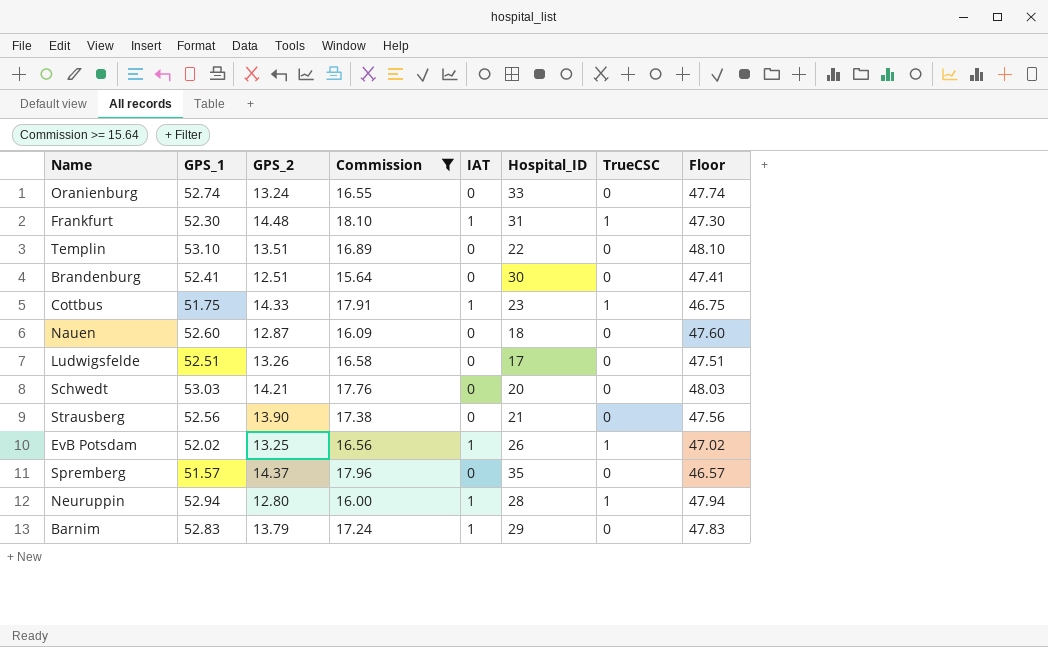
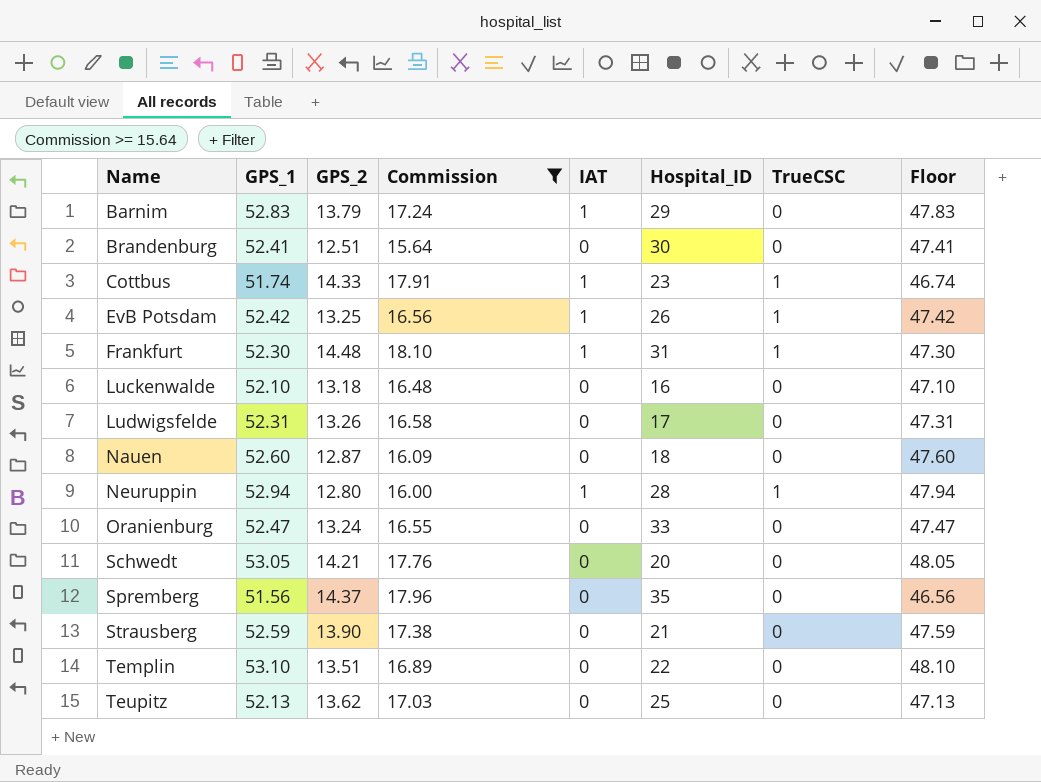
row order: none -> Name ascending
Cottbus | GPS_1: 51.75 -> 51.74
Cottbus | Floor: 46.75 -> 46.74
EvB Potsdam | GPS_1: 52.02 -> 52.42
EvB Potsdam | Floor: 47.02 -> 47.42
row Luckenwalde: none -> 52.10 | 13.18 | 16.48 | 0 | 16 | 0 | 47.10
Ludwigsfelde | GPS_1: 52.51 -> 52.31
Ludwigsfelde | Floor: 47.51 -> 47.31
Oranienburg | GPS_1: 52.74 -> 52.47
Oranienburg | Floor: 47.74 -> 47.47
Schwedt | GPS_1: 53.03 -> 53.05
Schwedt | Floor: 48.03 -> 48.05
Spremberg | GPS_1: 51.57 -> 51.56
Spremberg | Floor: 46.57 -> 46.56
Strausberg | GPS_1: 52.56 -> 52.59
Strausberg | Floor: 47.56 -> 47.59
row Teupitz: none -> 52.13 | 13.62 | 17.03 | 0 | 25 | 0 | 47.13

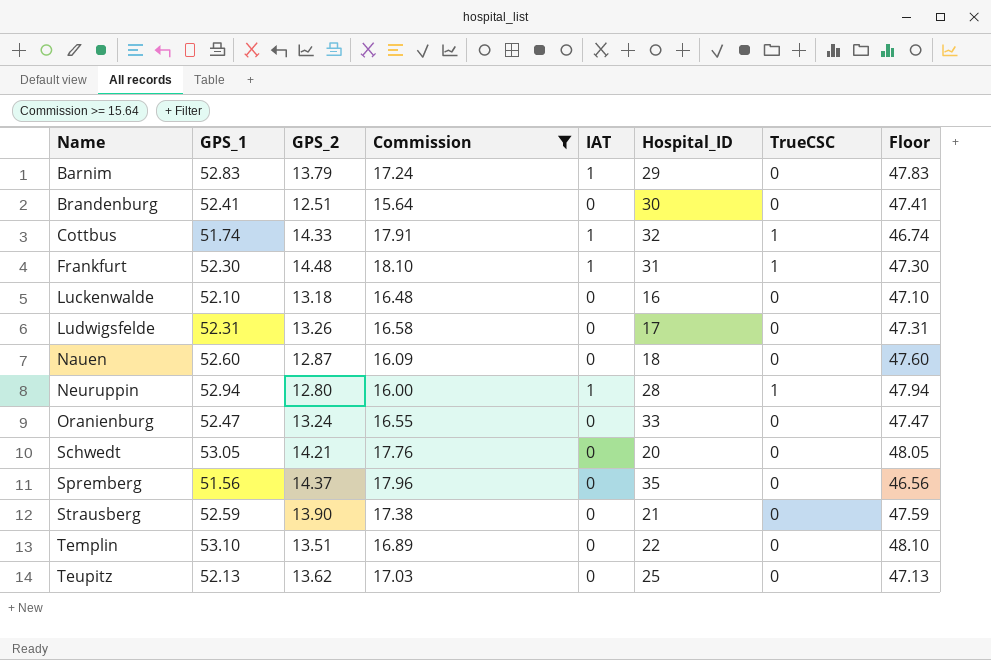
row EvB Potsdam: 52.42 | 13.25 | 16.56 | 1 | 26 | 1 | 47.42 -> none
Cottbus | Hospital_ID: 23 -> 32

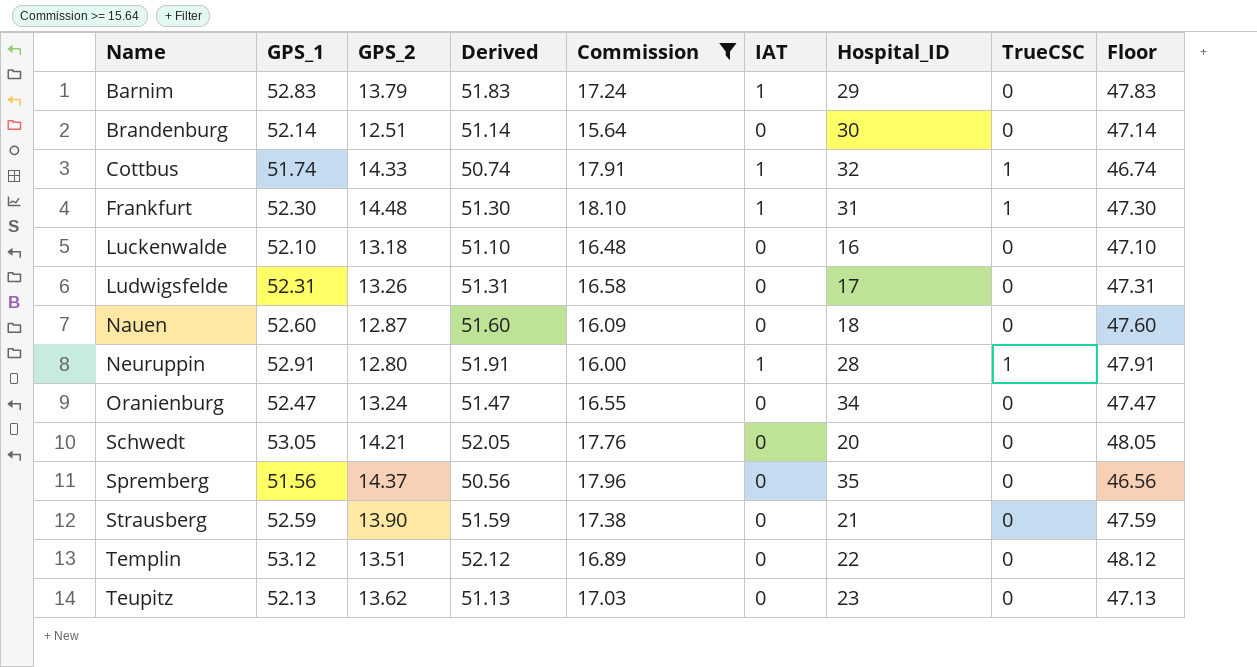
column Derived | formula: none -> [GPS_1] - 1
Brandenburg | GPS_1: 52.41 -> 52.14
Brandenburg | Floor: 47.41 -> 47.14
Neuruppin | GPS_1: 52.94 -> 52.91
Neuruppin | Floor: 47.94 -> 47.91
Oranienburg | Hospital_ID: 33 -> 34
Templin | GPS_1: 53.10 -> 53.12
Templin | Floor: 48.10 -> 48.12
Teupitz | Hospital_ID: 25 -> 23

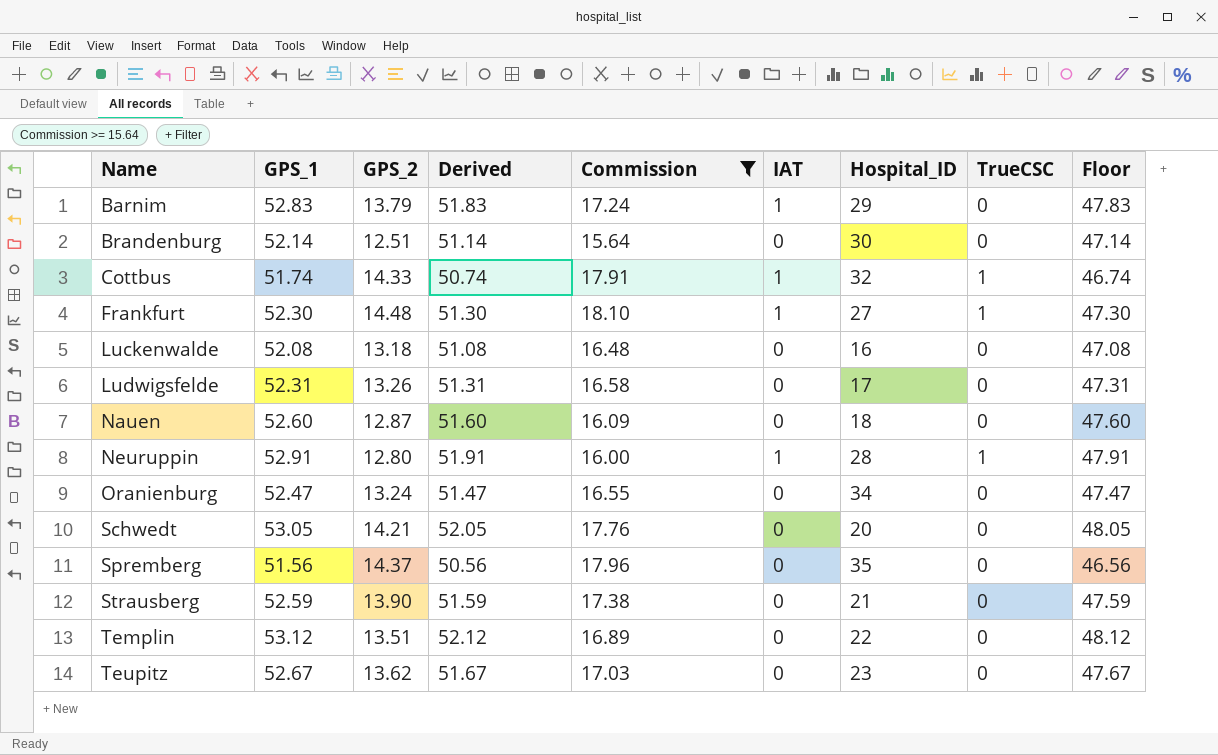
Frankfurt | Hospital_ID: 31 -> 27
Luckenwalde | GPS_1: 52.10 -> 52.08
Luckenwalde | Derived: 51.10 -> 51.08
Luckenwalde | Floor: 47.10 -> 47.08
Teupitz | GPS_1: 52.13 -> 52.67
Teupitz | Derived: 51.13 -> 51.67
Teupitz | Floor: 47.13 -> 47.67

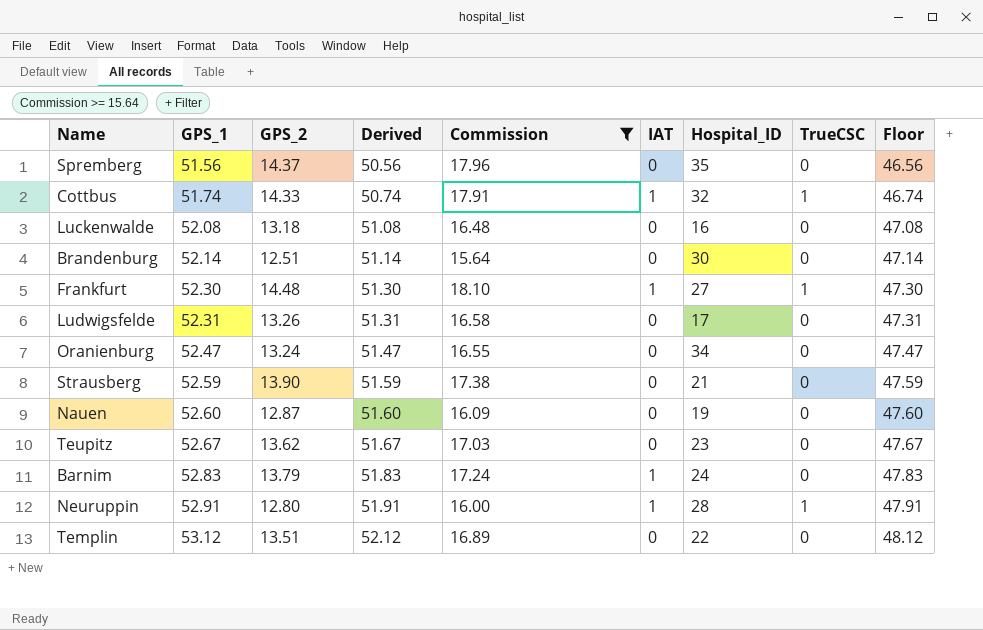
row order: Name ascending -> GPS_1 ascending
row Schwedt: 53.05 | 14.21 | 52.05 | 17.76 | 0 | 20 | 0 | 48.05 -> none
Nauen | Hospital_ID: 18 -> 19
Barnim | Hospital_ID: 29 -> 24

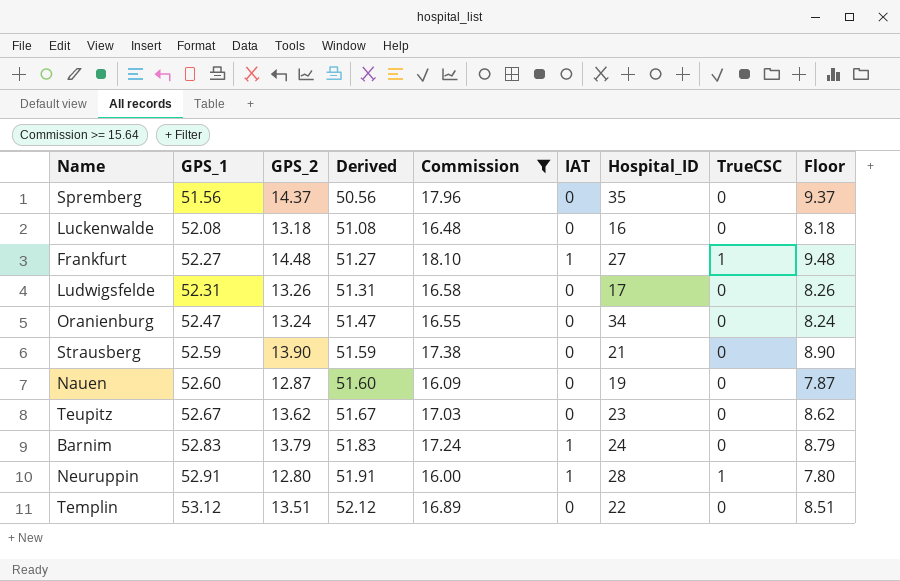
column Floor | formula: [GPS_1] - 5 -> [GPS_2] - 5
row Cottbus: 51.74 | 14.33 | 50.74 | 17.91 | 1 | 32 | 1 | 46.74 -> none
row Brandenburg: 52.14 | 12.51 | 51.14 | 15.64 | 0 | 30 | 0 | 47.14 -> none
Frankfurt | GPS_1: 52.30 -> 52.27
Frankfurt | Derived: 51.30 -> 51.27

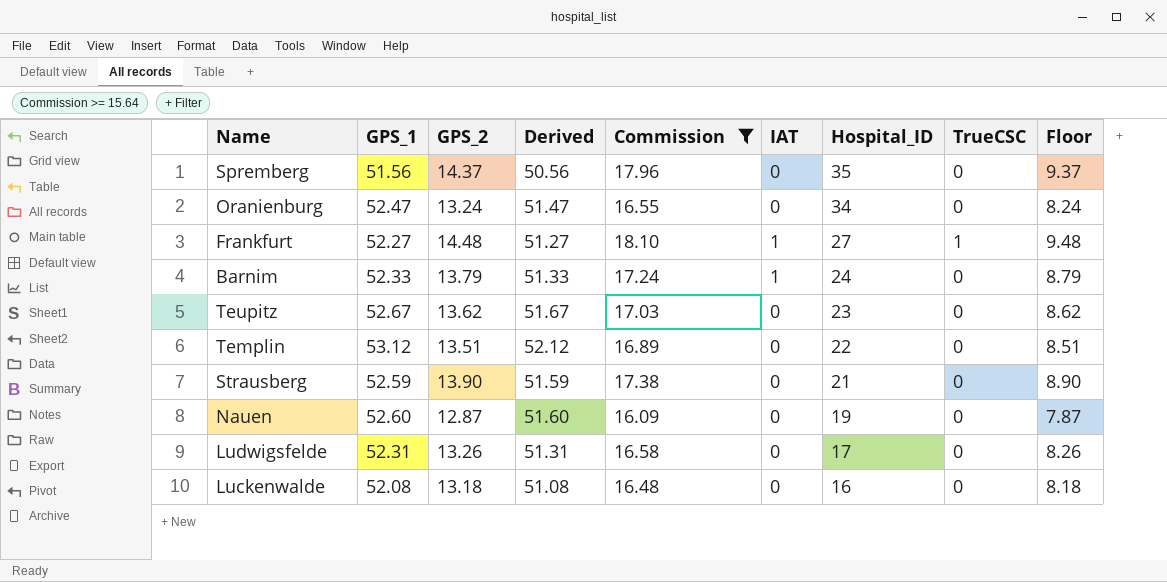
row order: GPS_1 ascending -> Hospital_ID descending
row Neuruppin: 52.91 | 12.80 | 51.91 | 16.00 | 1 | 28 | 1 | 7.80 -> none
Barnim | GPS_1: 52.83 -> 52.33
Barnim | Derived: 51.83 -> 51.33

